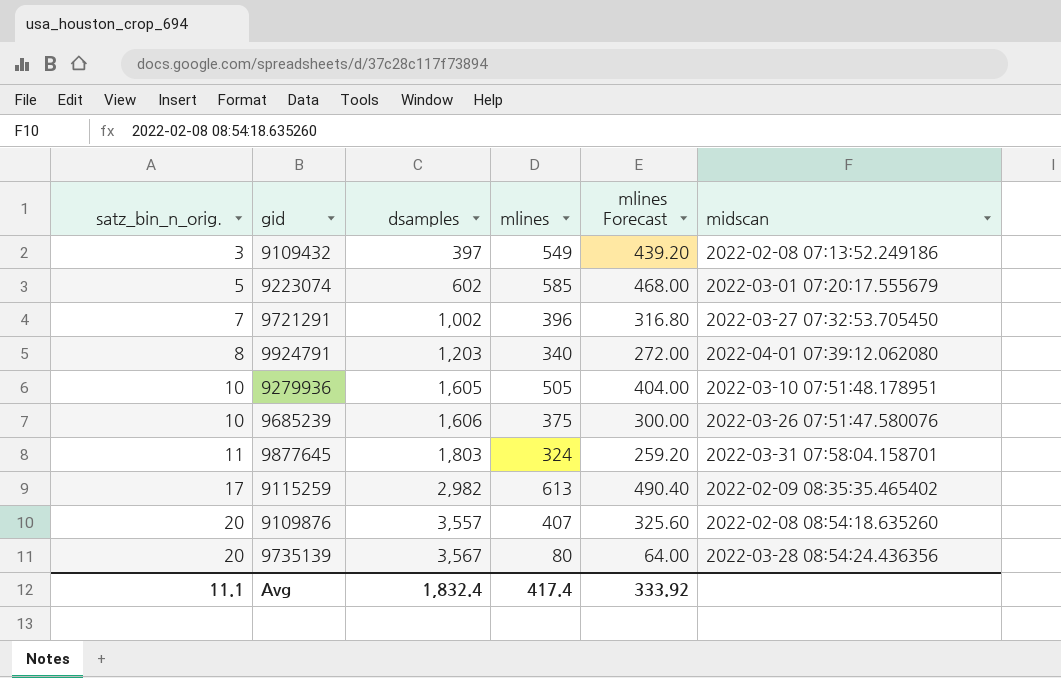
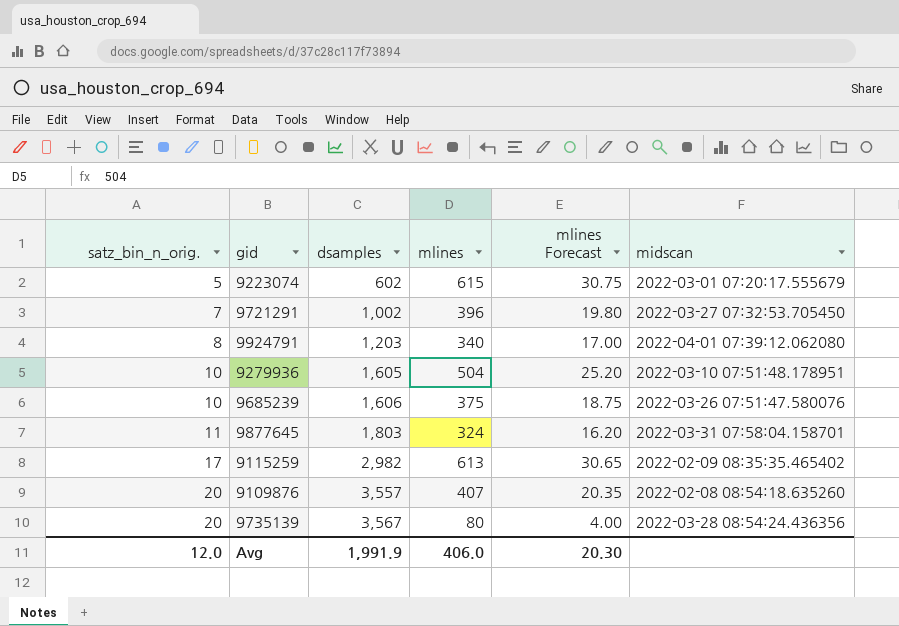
column mlines Forecast | formula: [mlines] * 0.8 -> [mlines] * 0.05
row 9109432: 3 | 397 | 549 | 439.20 | 2022-02-08 07:13:52.249186 -> none
9223074 | mlines: 585 -> 615
9279936 | mlines: 505 -> 504
Avg | satz_bin_n_orig.: 11.1 -> 12.0
Avg | dsamples: 1,832.4 -> 1,991.9
Avg | mlines: 417.4 -> 406.0
Avg | mlines Forecast: 333.92 -> 20.30

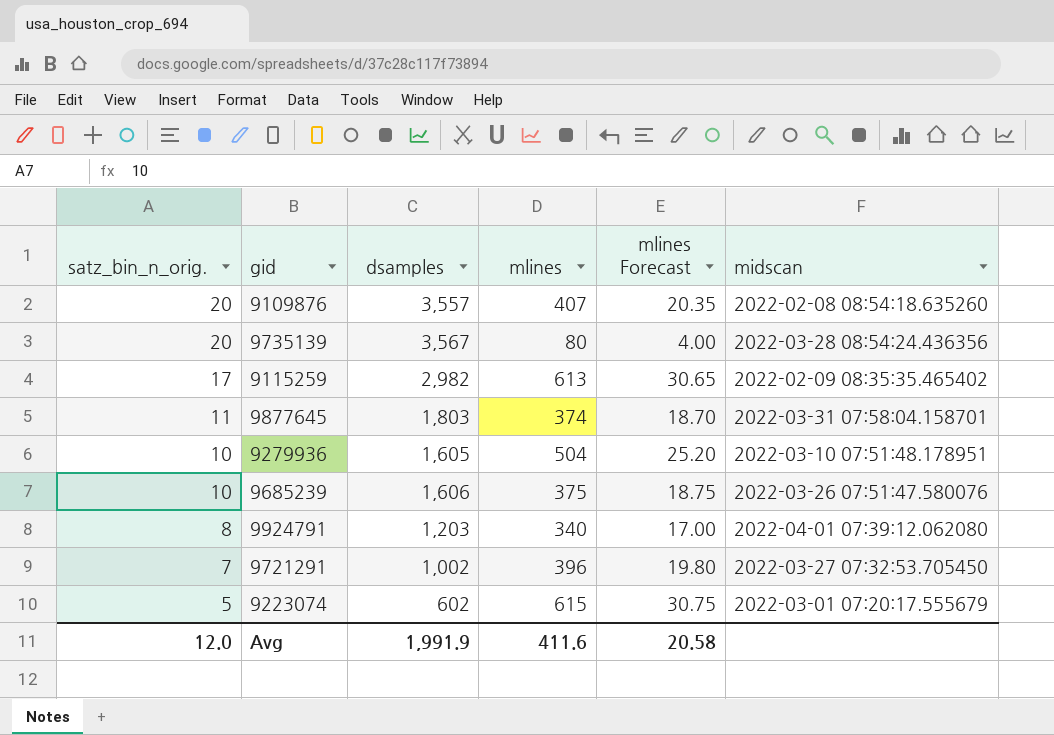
row order: satz_bin_n_orig. ascending -> satz_bin_n_orig. descending
9877645 | mlines: 324 -> 374
9877645 | mlines Forecast: 16.20 -> 18.70
Avg | mlines: 406.0 -> 411.6
Avg | mlines Forecast: 20.30 -> 20.58

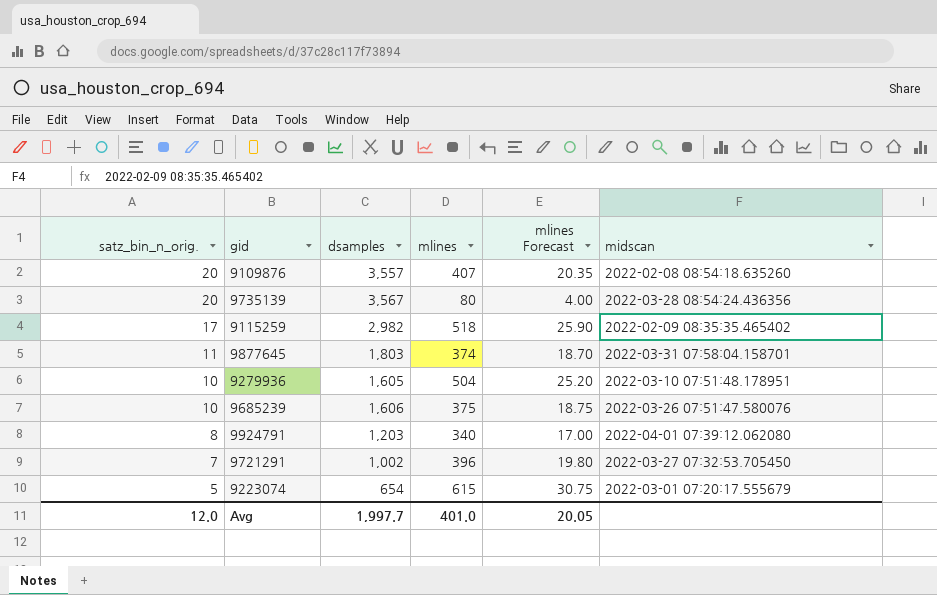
9115259 | mlines: 613 -> 518
9115259 | mlines Forecast: 30.65 -> 25.90
9223074 | dsamples: 602 -> 654
Avg | dsamples: 1,991.9 -> 1,997.7
Avg | mlines: 411.6 -> 401.0
Avg | mlines Forecast: 20.58 -> 20.05

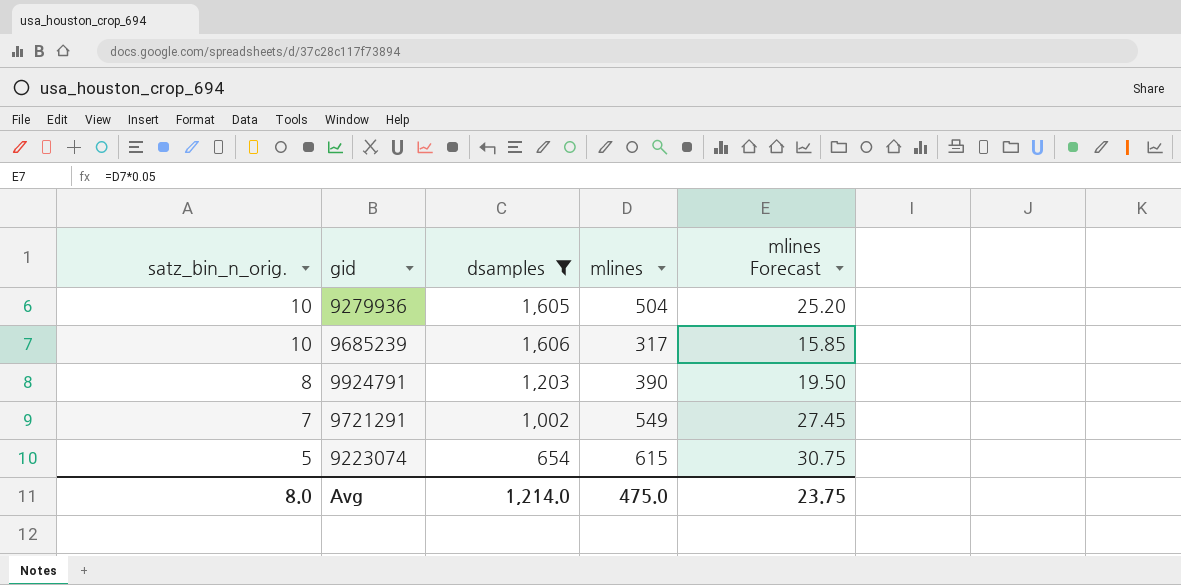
filter: none -> dsamples <= 1,606
column midscan | position: 6 -> none
9685239 | mlines: 375 -> 317
9685239 | mlines Forecast: 18.75 -> 15.85
9924791 | mlines: 340 -> 390
9924791 | mlines Forecast: 17.00 -> 19.50
9721291 | mlines: 396 -> 549
9721291 | mlines Forecast: 19.80 -> 27.45
Avg | satz_bin_n_orig.: 12.0 -> 8.0
Avg | dsamples: 1,997.7 -> 1,214.0
Avg | mlines: 401.0 -> 475.0
Avg | mlines Forecast: 20.05 -> 23.75

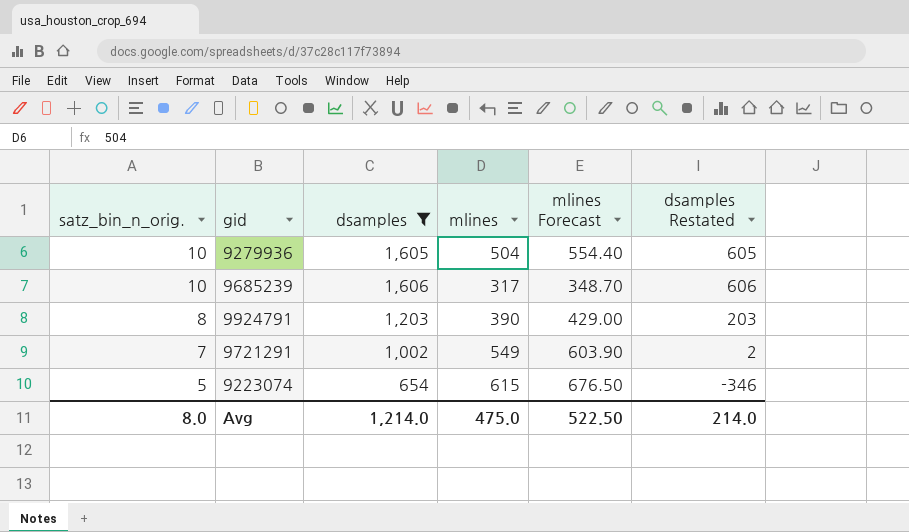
column mlines Forecast | formula: [mlines] * 0.05 -> [mlines] * 1.1
column dsamples Restated | formula: none -> [dsamples] - 1000
Avg | mlines Forecast: 23.75 -> 522.50

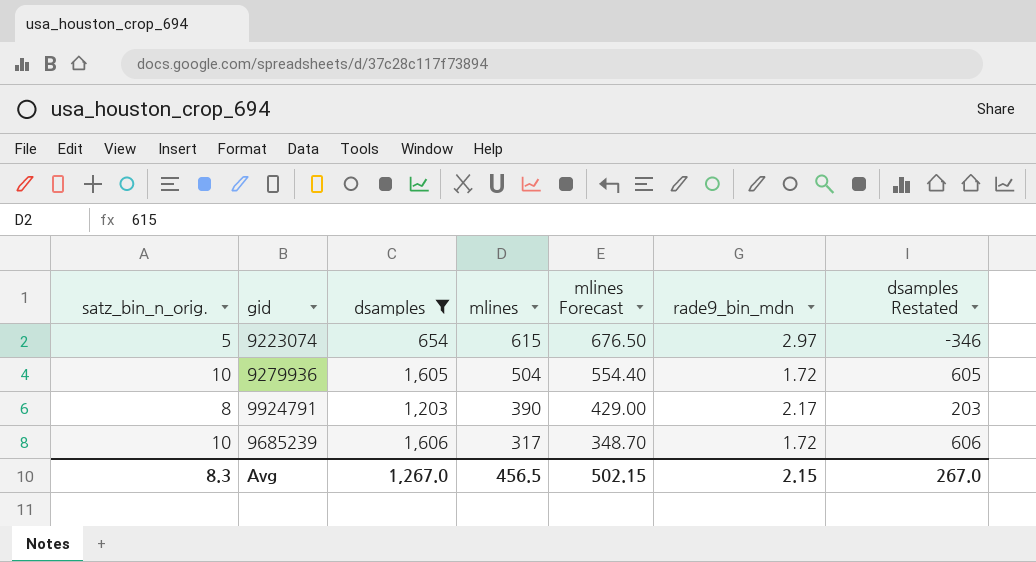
row order: satz_bin_n_orig. descending -> mlines descending
column rade9_bin_mdn | position: none -> 6
row 9721291: 7 | 1,002 | 549 | 603.90 | 2 -> none
Avg | satz_bin_n_orig.: 8.0 -> 8.3
Avg | dsamples: 1,214.0 -> 1,267.0
Avg | mlines: 475.0 -> 456.5
Avg | mlines Forecast: 522.50 -> 502.15
Avg | dsamples Restated: 214.0 -> 267.0

